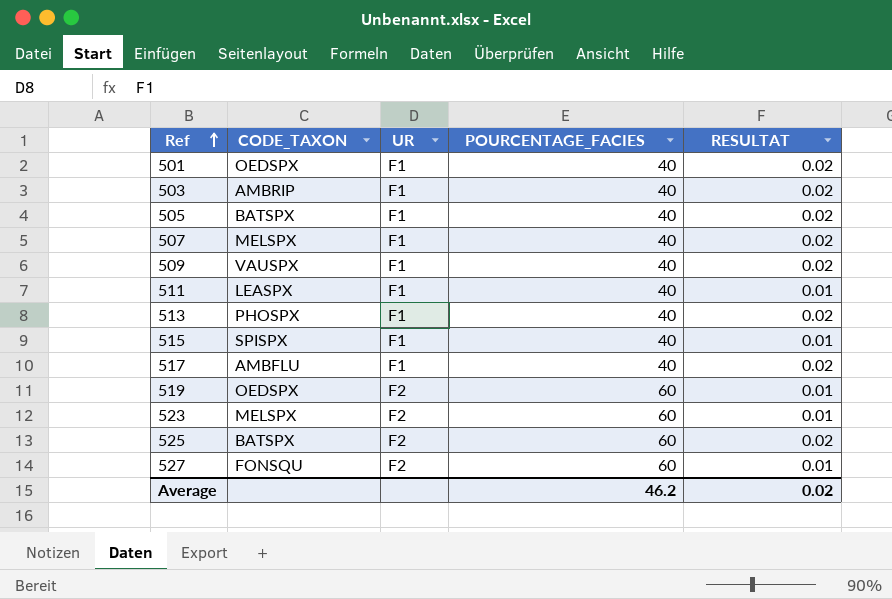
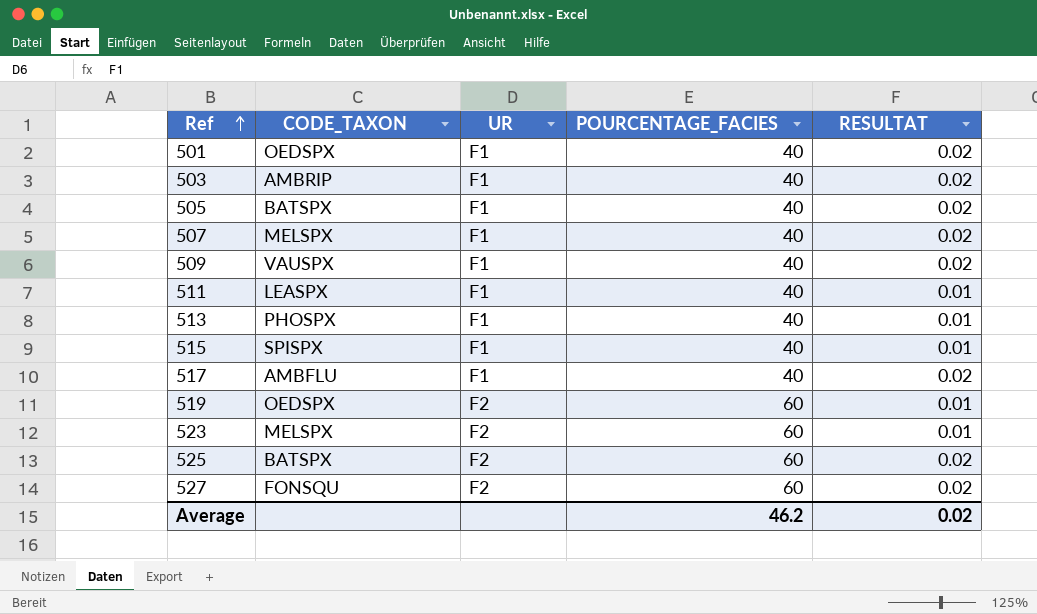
513 | RESULTAT: 0.02 -> 0.01
527 | RESULTAT: 0.01 -> 0.02

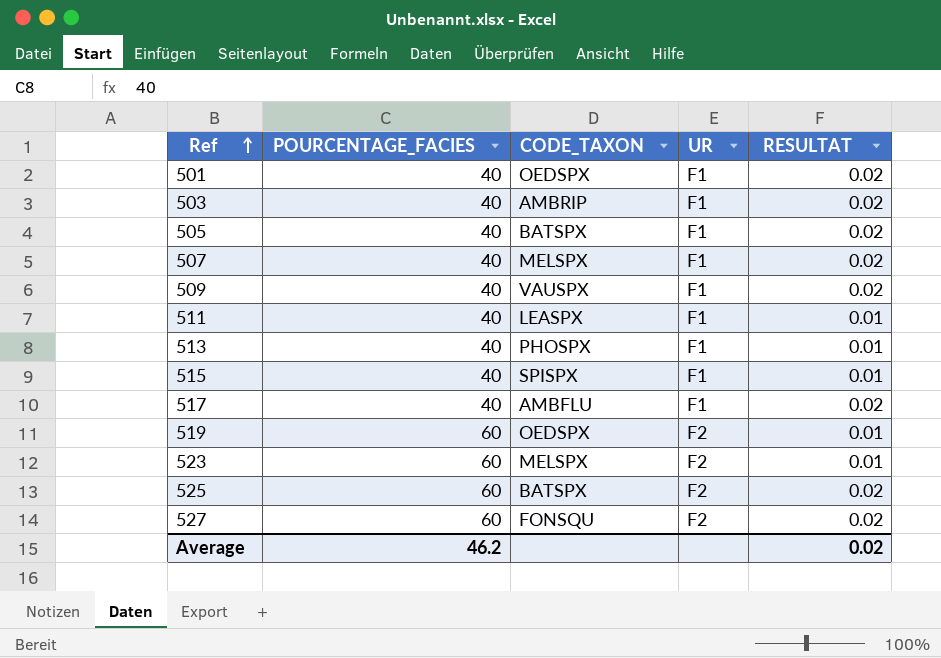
column POURCENTAGE_FACIES | position: 4 -> 2

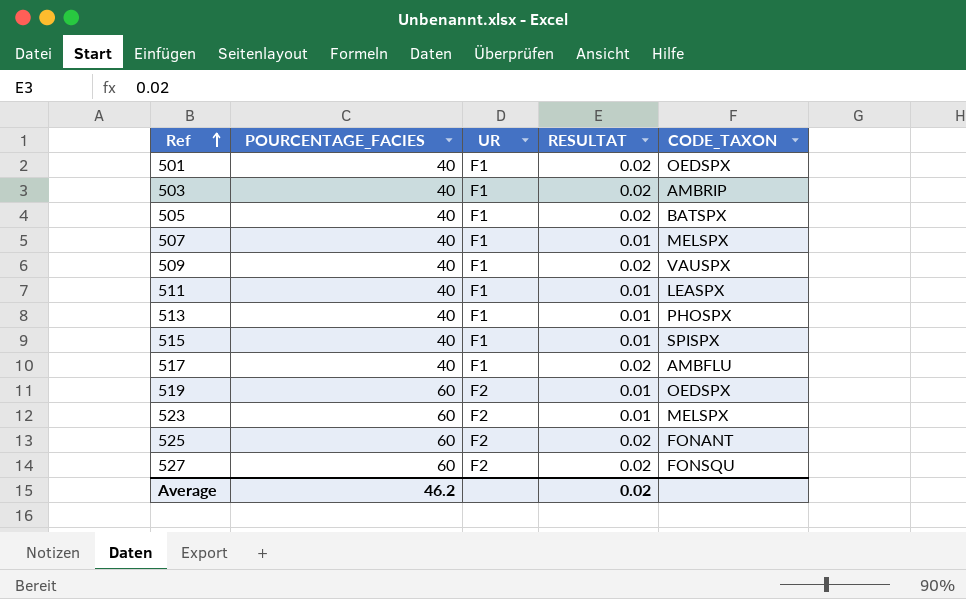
column CODE_TAXON | position: 3 -> 5
507 | RESULTAT: 0.02 -> 0.01
525 | CODE_TAXON: BATSPX -> FONANT

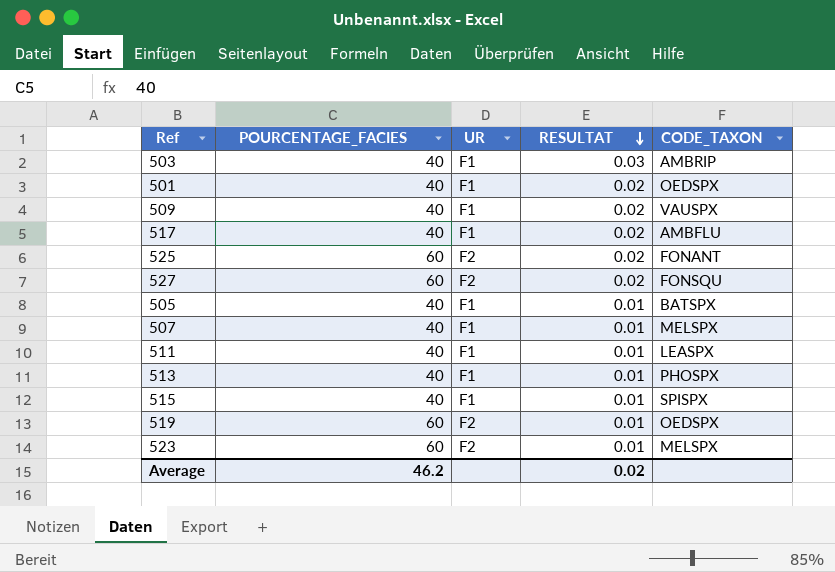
row order: Ref ascending -> RESULTAT descending
503 | RESULTAT: 0.02 -> 0.03
505 | RESULTAT: 0.02 -> 0.01

